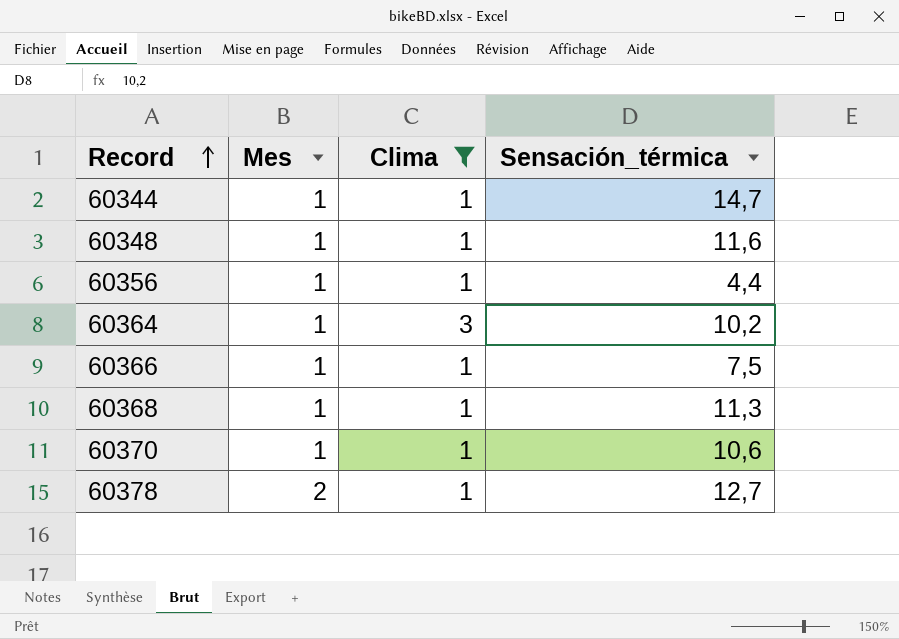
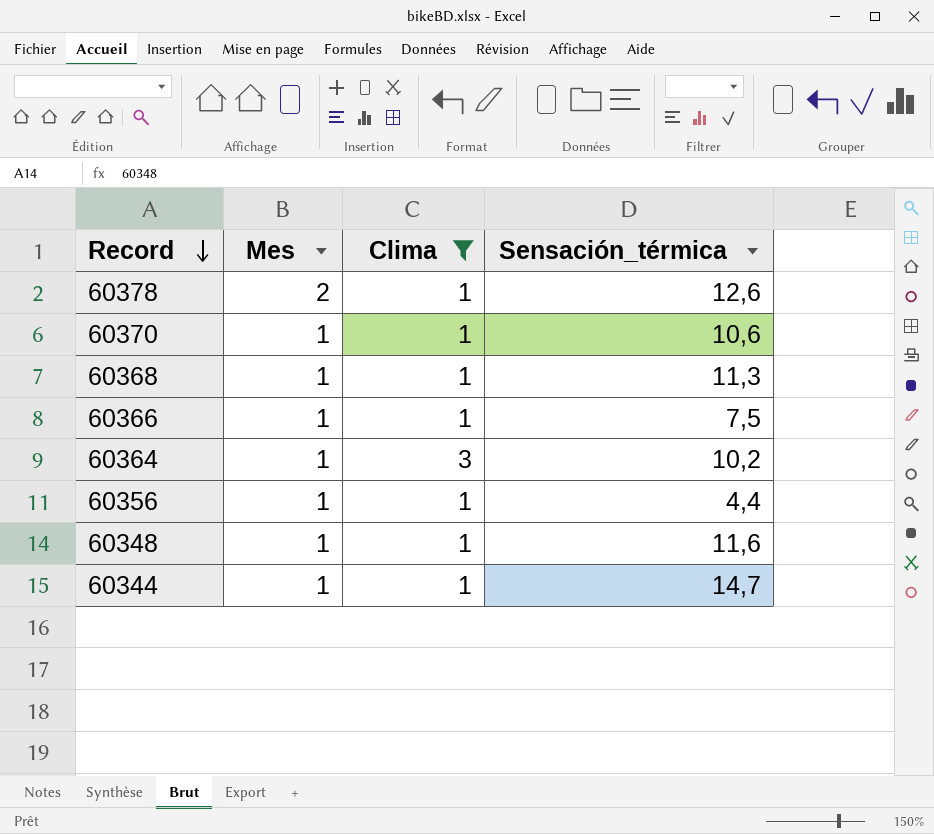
row order: Record ascending -> Record descending
60378 | Sensación_térmica: 12,7 -> 12,6

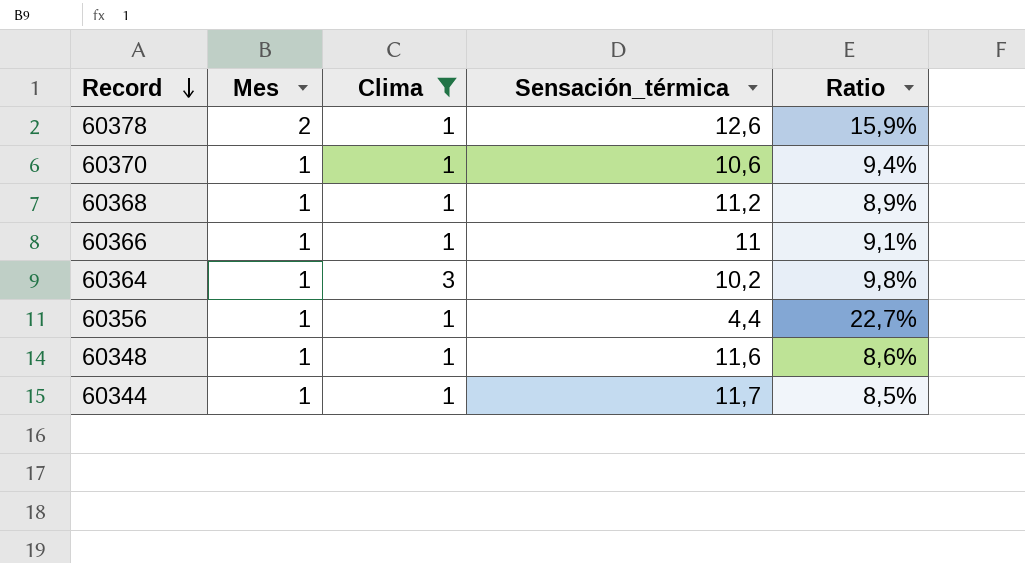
column Ratio | formula: none -> [Mes] / [Sensación_térmica]
60368 | Sensación_térmica: 11,3 -> 11,2
60366 | Sensación_térmica: 7,5 -> 11
60344 | Sensación_térmica: 14,7 -> 11,7

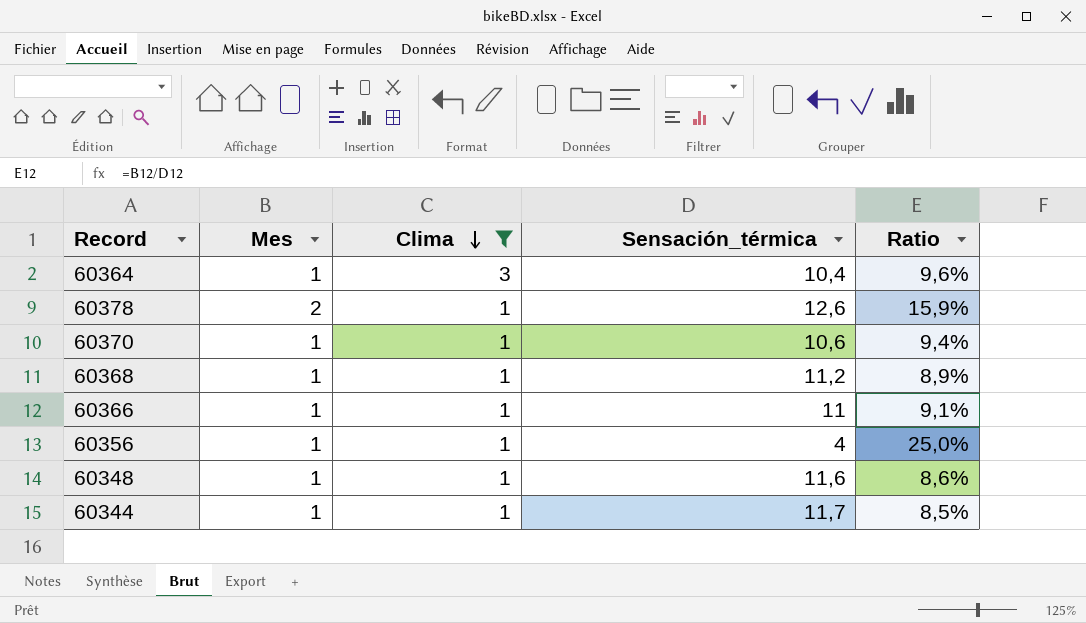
row order: Record descending -> Clima descending
60364 | Sensación_térmica: 10,2 -> 10,4
60364 | Ratio: 9,8% -> 9,6%
60356 | Sensación_térmica: 4,4 -> 4
60356 | Ratio: 22,7% -> 25,0%

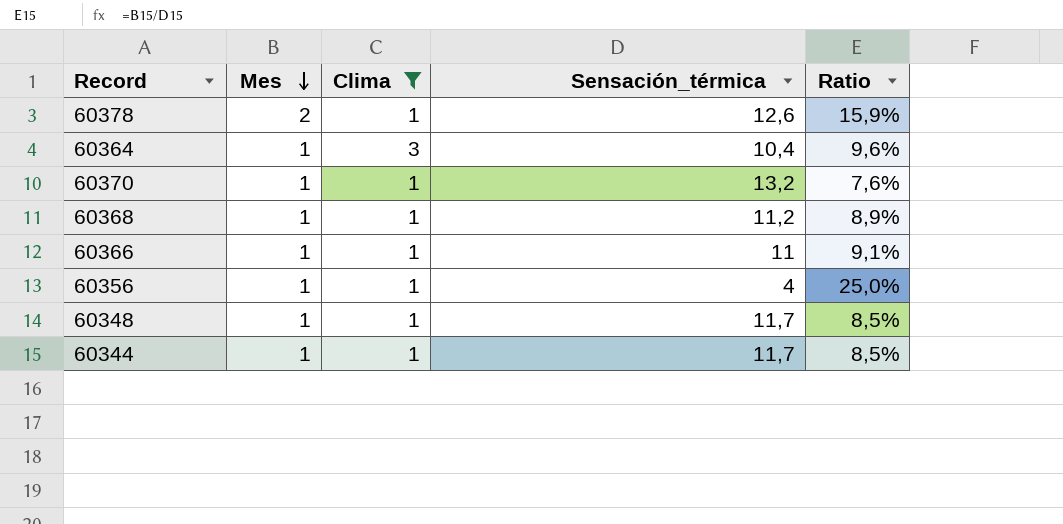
row order: Clima descending -> Mes descending
60370 | Sensación_térmica: 10,6 -> 13,2
60370 | Ratio: 9,4% -> 7,6%
60348 | Sensación_térmica: 11,6 -> 11,7
60348 | Ratio: 8,6% -> 8,5%

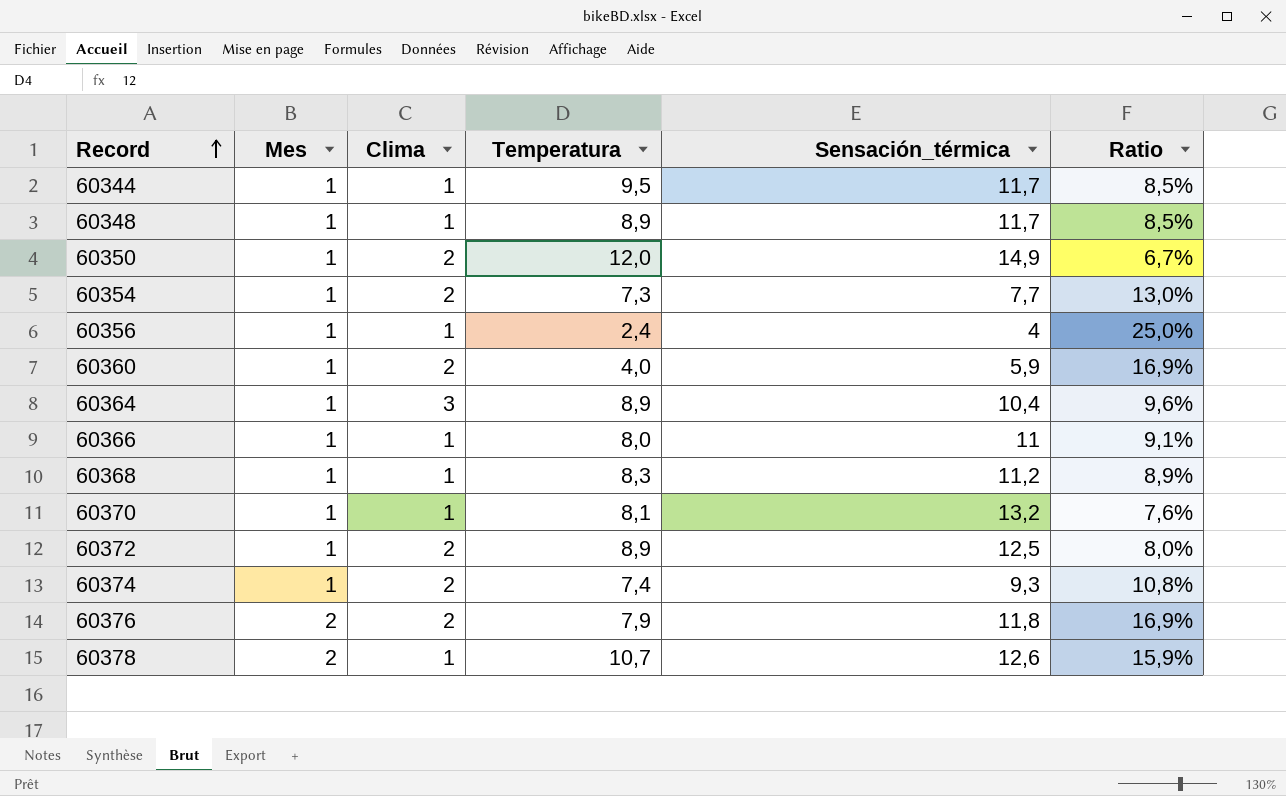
filter: Clima != 2 -> none
row order: Mes descending -> Record ascending
column Temperatura | position: none -> 4

